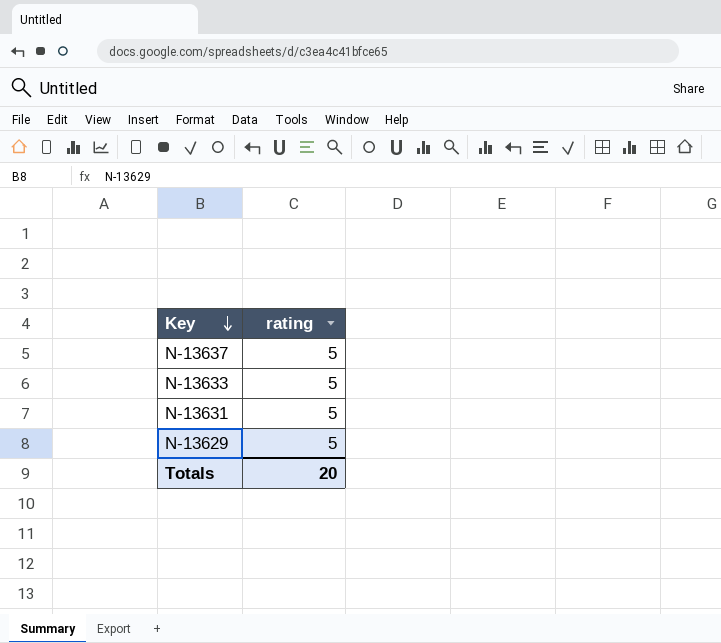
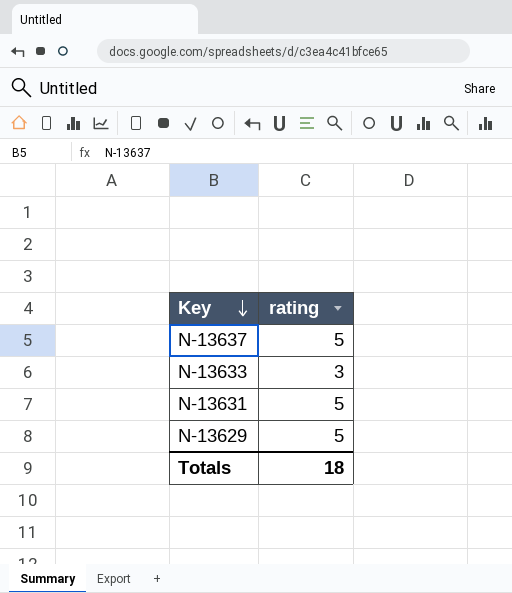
N-13633 | rating: 5 -> 3
Totals | rating: 20 -> 18

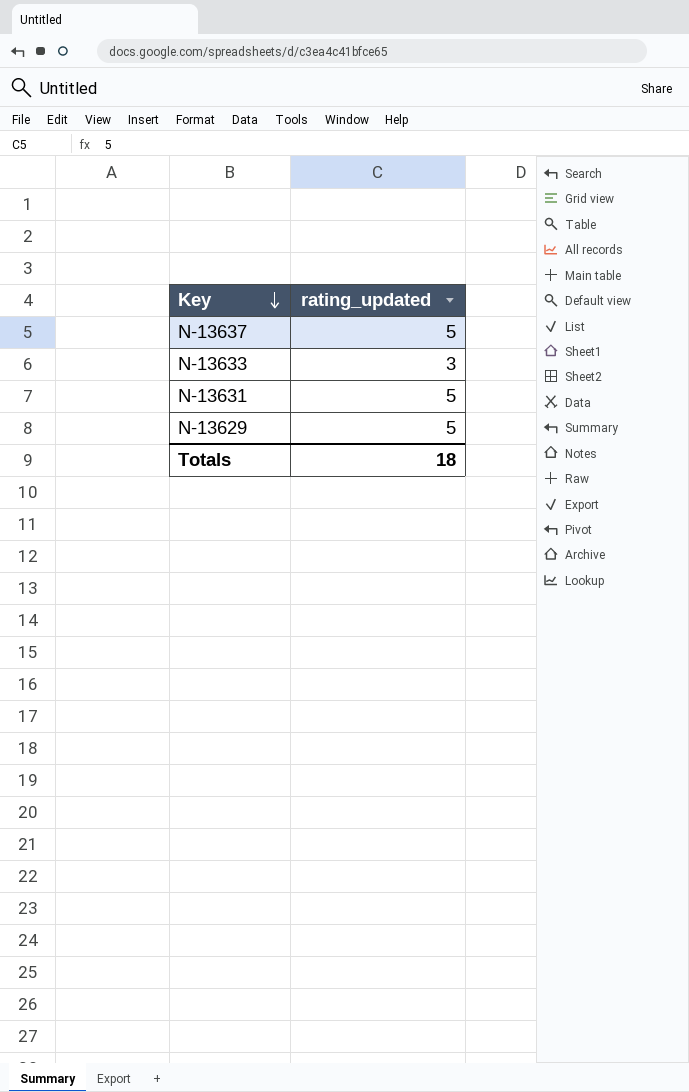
column name: rating -> rating_updated

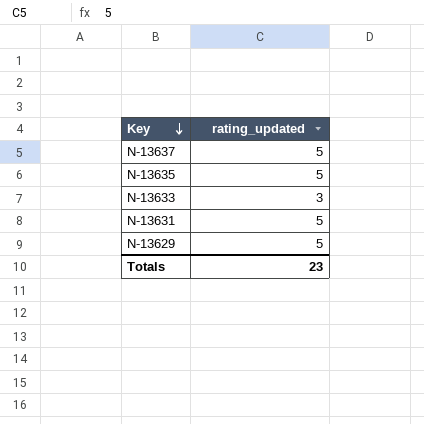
row N-13635: none -> 5
Totals | rating_updated: 18 -> 23

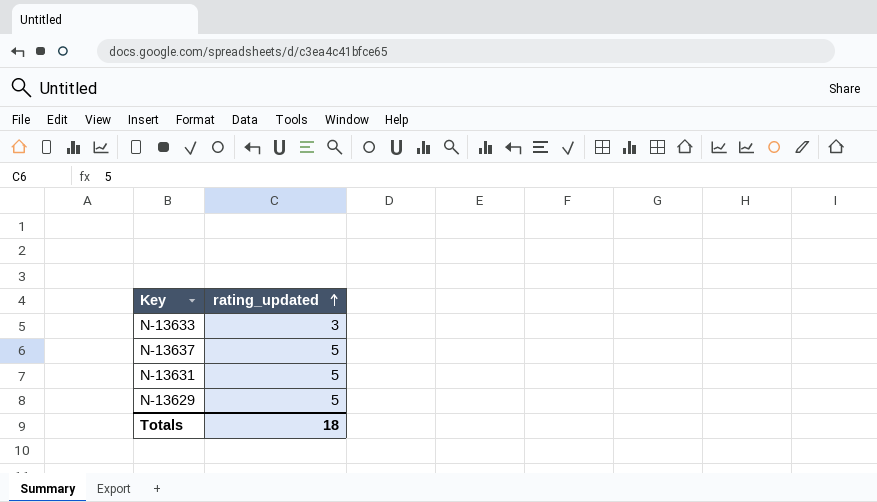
row order: Key descending -> rating_updated ascending
row N-13635: 5 -> none
Totals | rating_updated: 23 -> 18

